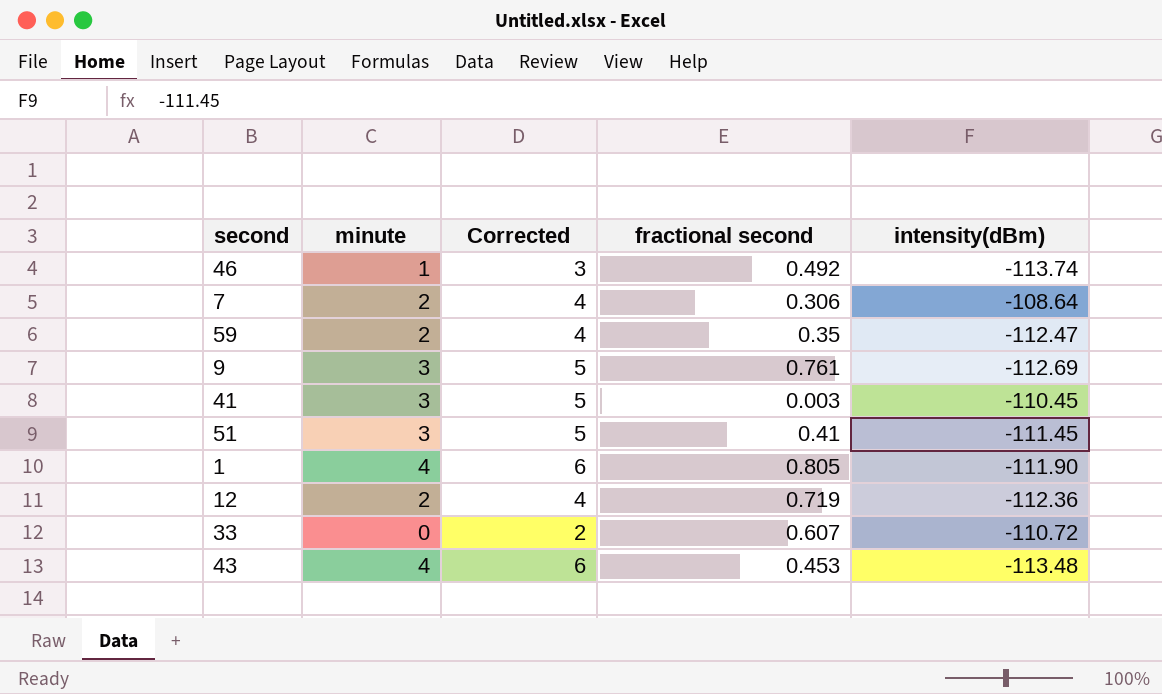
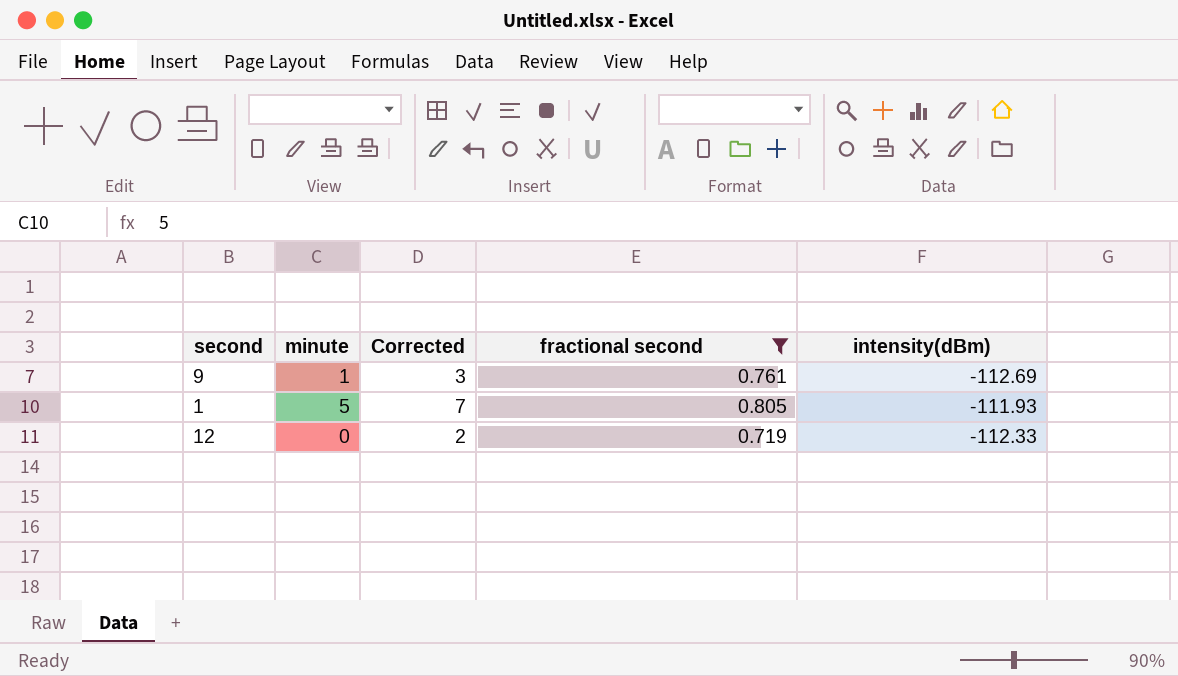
filter: none -> fractional second >= 0.719
9 | minute: 3 -> 1
9 | Corrected: 5 -> 3
1 | minute: 4 -> 5
1 | Corrected: 6 -> 7
1 | intensity(dBm): -111.90 -> -111.93
12 | minute: 2 -> 0
12 | Corrected: 4 -> 2
12 | intensity(dBm): -112.36 -> -112.33

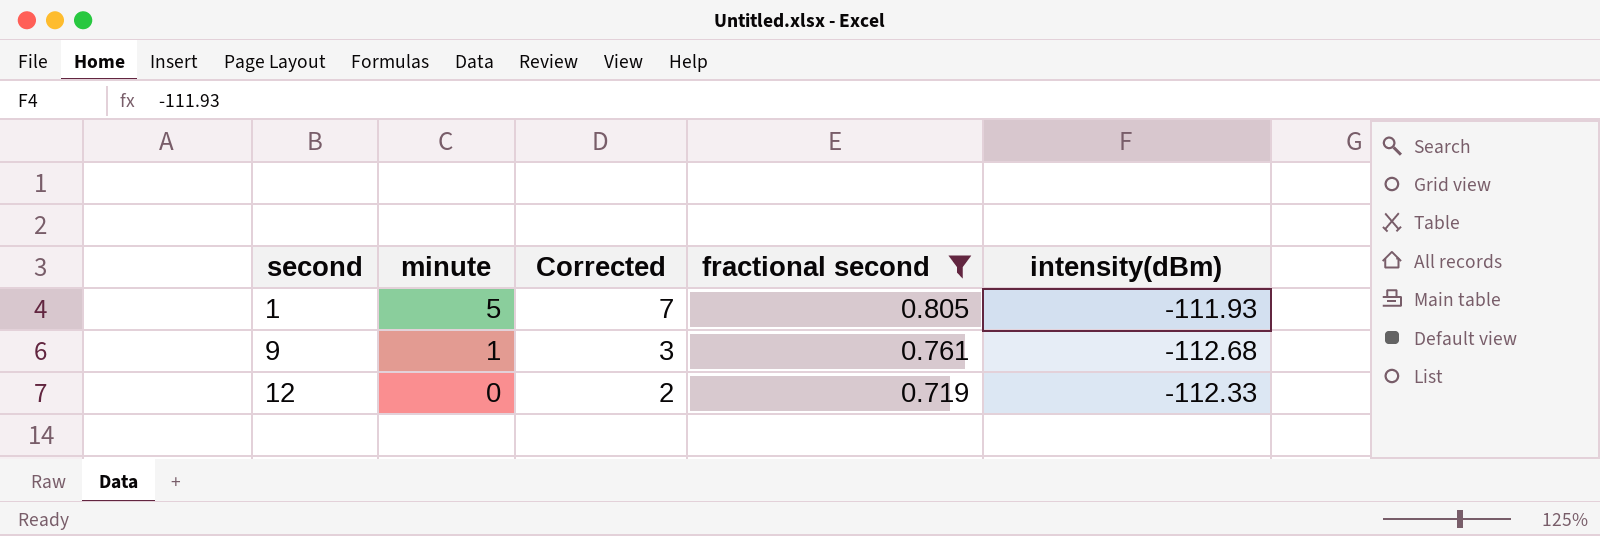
row order: none -> second ascending
9 | intensity(dBm): -112.69 -> -112.68

